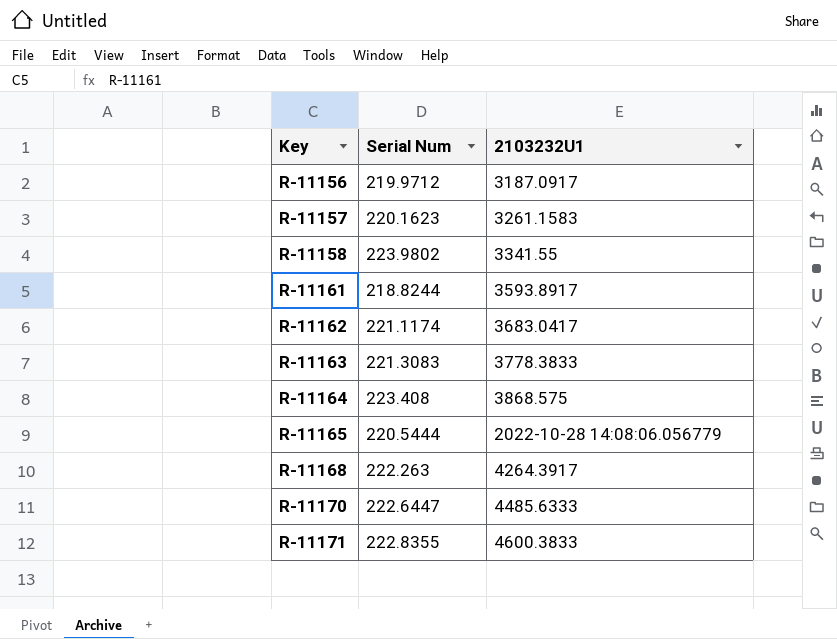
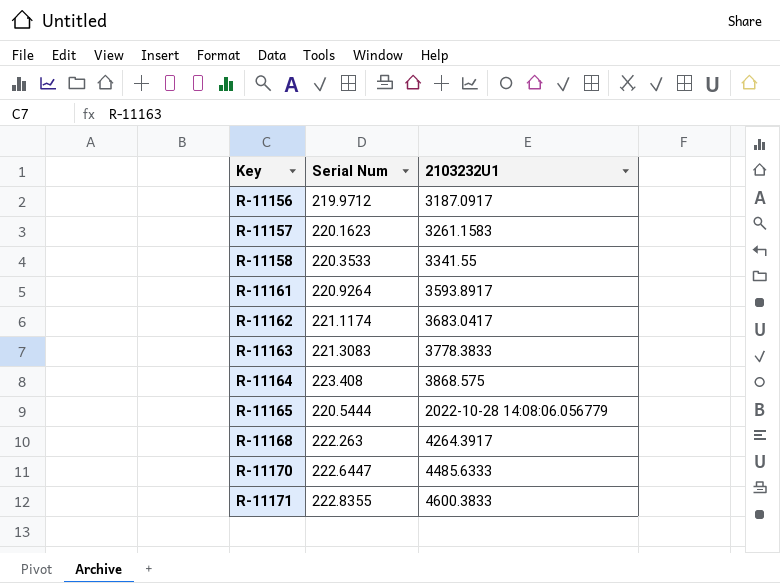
R-11158 | Serial Num: 223.9802 -> 220.3533
R-11161 | Serial Num: 218.8244 -> 220.9264

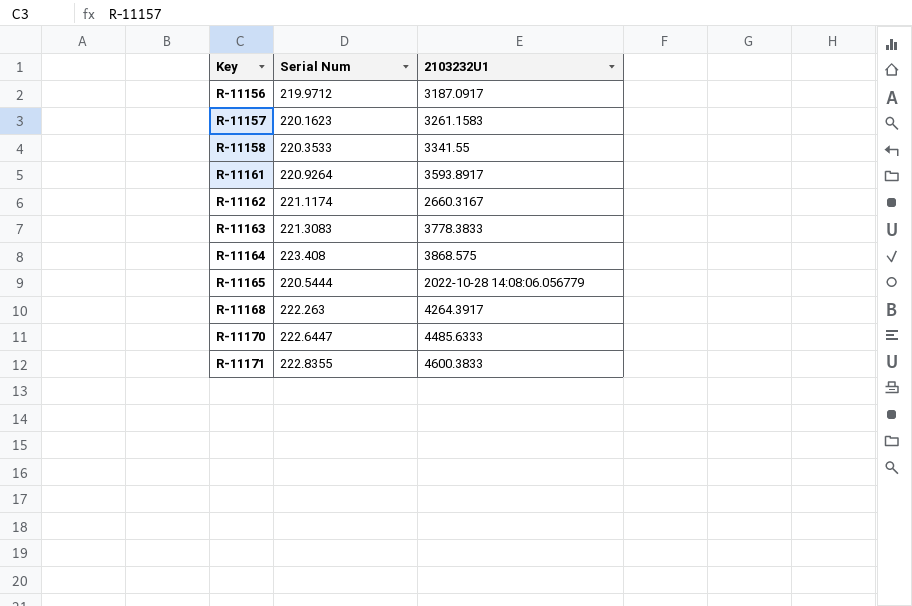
R-11162 | 2103232U1: 3683.0417 -> 2660.3167

